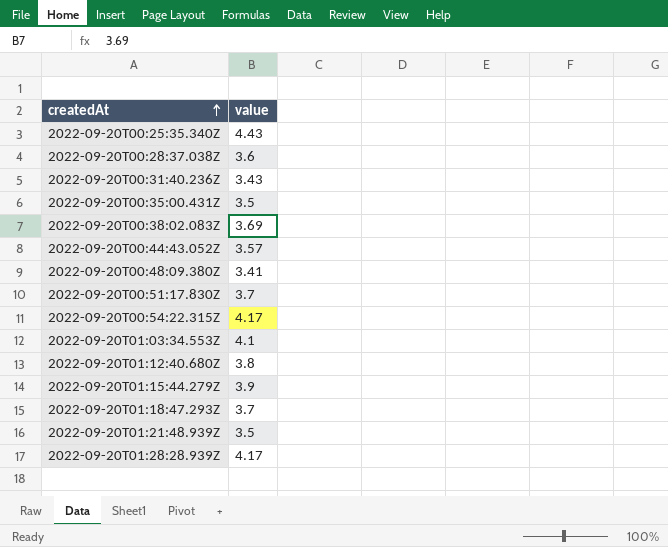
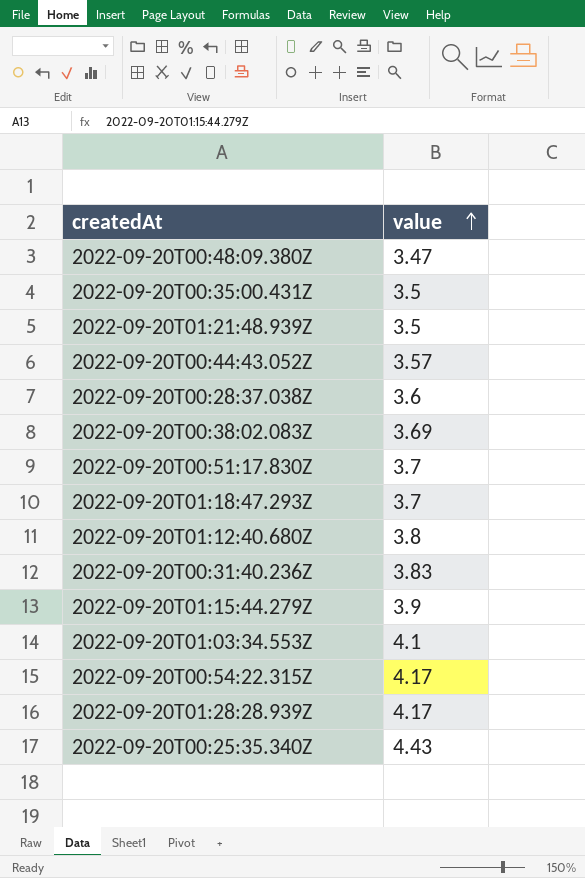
row order: createdAt ascending -> value ascending
2022-09-20T00:48:09.380Z | value: 3.41 -> 3.47
2022-09-20T00:31:40.236Z | value: 3.43 -> 3.83

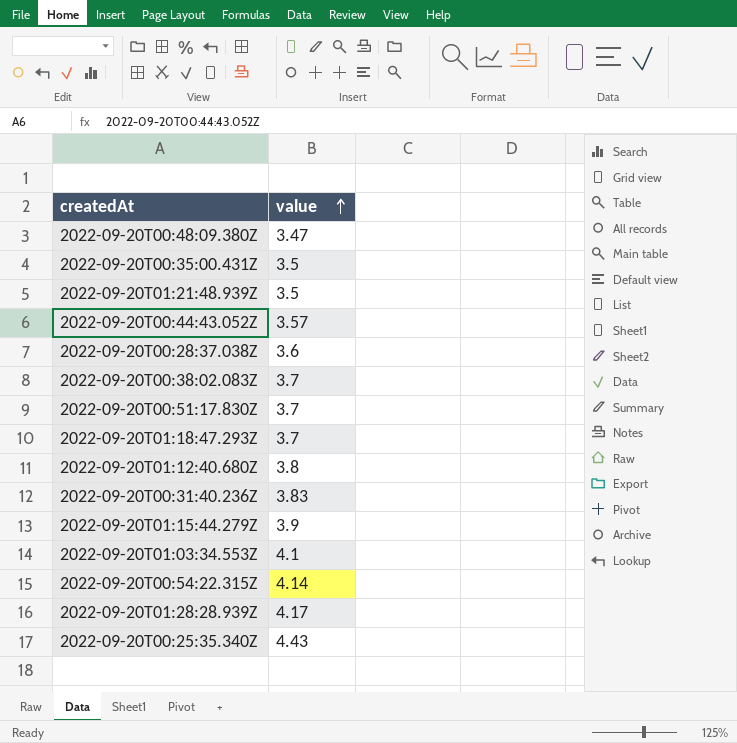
2022-09-20T00:38:02.083Z | value: 3.69 -> 3.7
2022-09-20T00:54:22.315Z | value: 4.17 -> 4.14

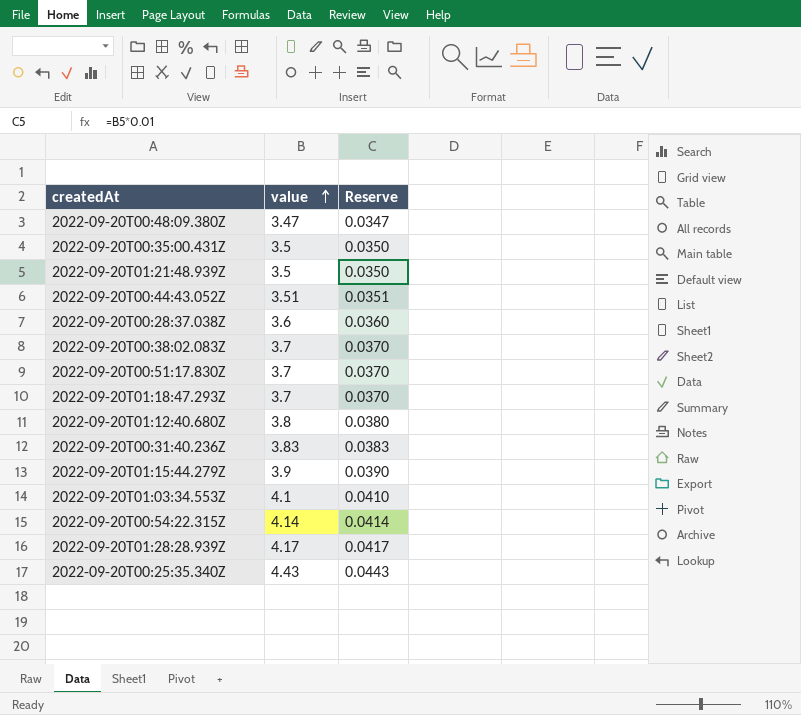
column Reserve | formula: none -> [value] * 0.01
2022-09-20T00:44:43.052Z | value: 3.57 -> 3.51

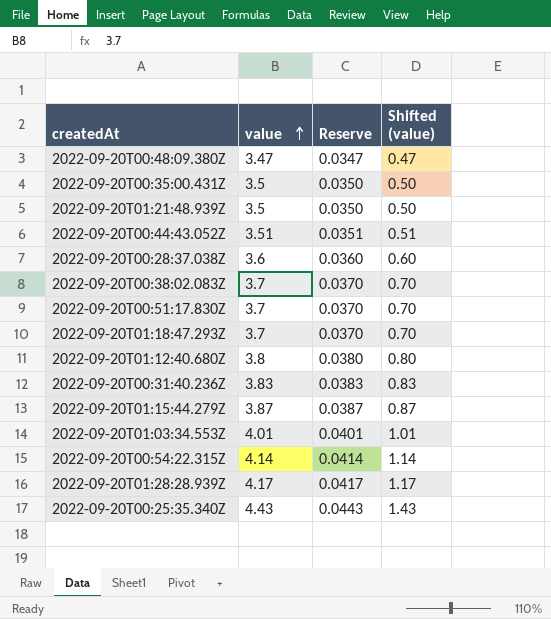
column Shifted (value) | formula: none -> [value] - 3
2022-09-20T01:15:44.279Z | value: 3.9 -> 3.87
2022-09-20T01:15:44.279Z | Reserve: 0.0390 -> 0.0387
2022-09-20T01:03:34.553Z | value: 4.1 -> 4.01
2022-09-20T01:03:34.553Z | Reserve: 0.0410 -> 0.0401

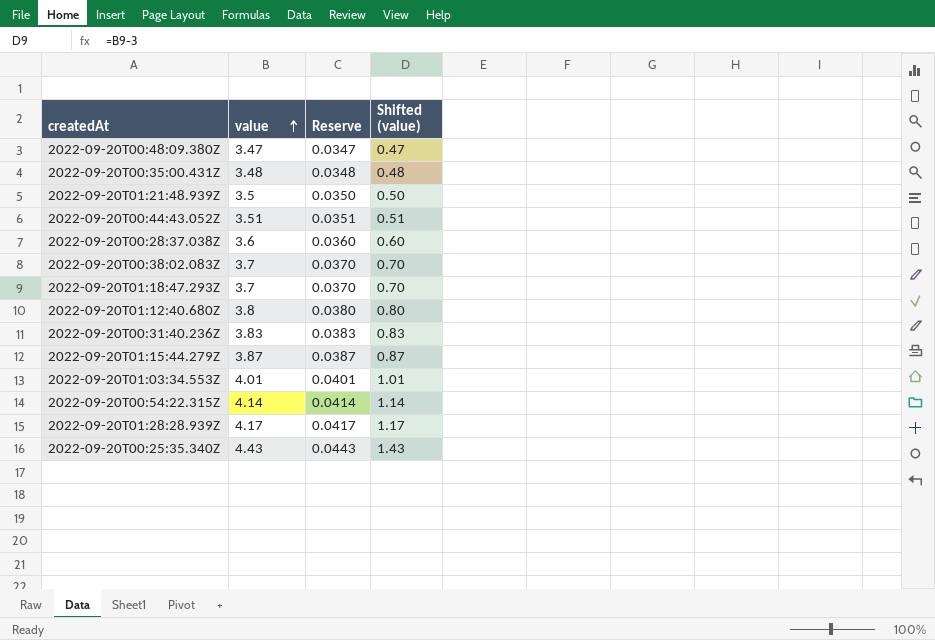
row 2022-09-20T00:51:17.830Z: 3.7 | 0.0370 | 0.70 -> none
2022-09-20T00:35:00.431Z | value: 3.5 -> 3.48
2022-09-20T00:35:00.431Z | Reserve: 0.0350 -> 0.0348
2022-09-20T00:35:00.431Z | Shifted (value): 0.50 -> 0.48

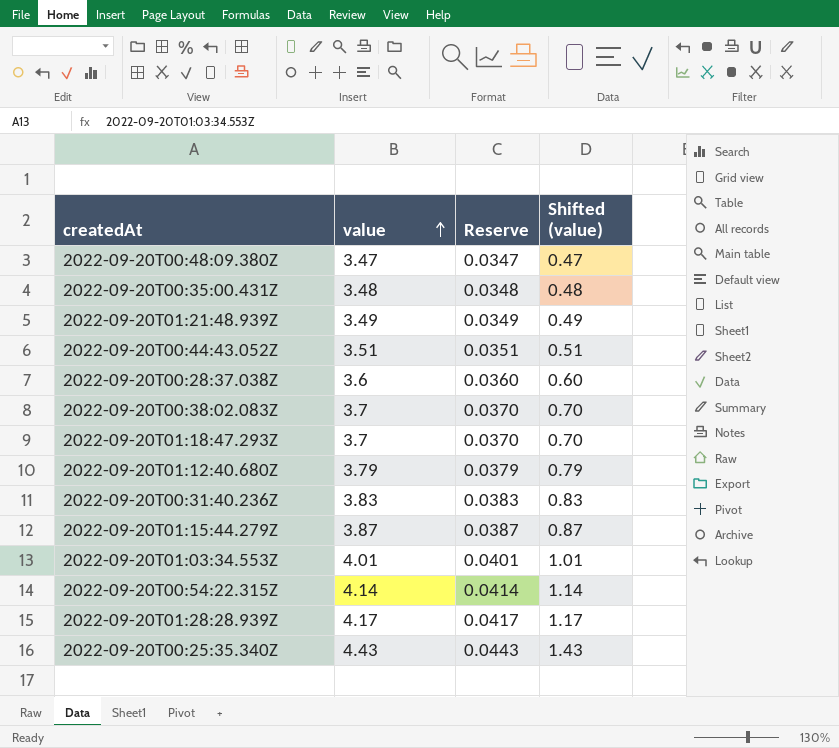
2022-09-20T01:21:48.939Z | value: 3.5 -> 3.49
2022-09-20T01:21:48.939Z | Reserve: 0.0350 -> 0.0349
2022-09-20T01:21:48.939Z | Shifted (value): 0.50 -> 0.49
2022-09-20T01:12:40.680Z | value: 3.8 -> 3.79
2022-09-20T01:12:40.680Z | Reserve: 0.0380 -> 0.0379
2022-09-20T01:12:40.680Z | Shifted (value): 0.80 -> 0.79

